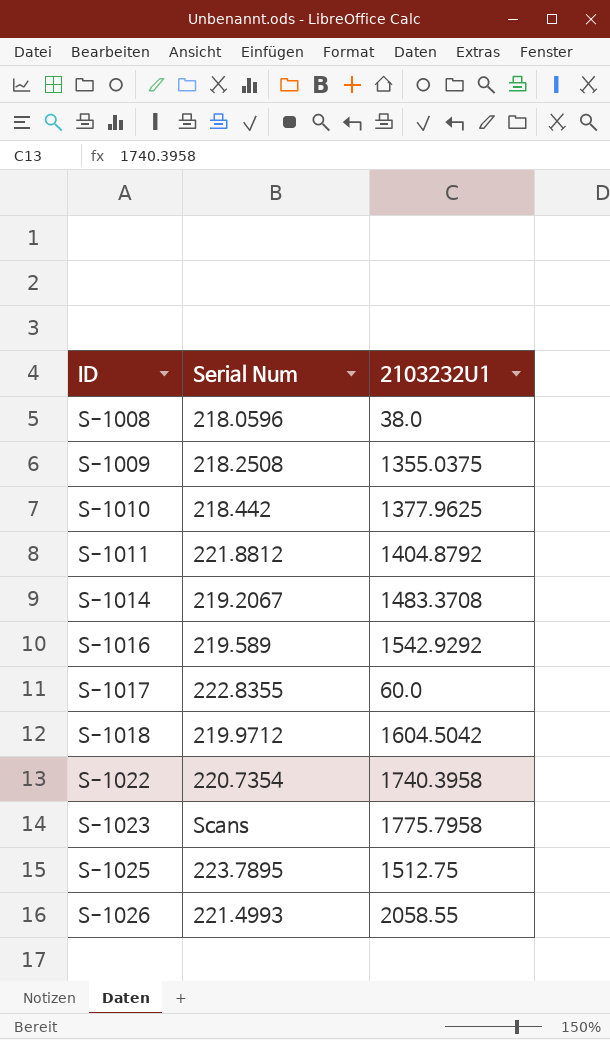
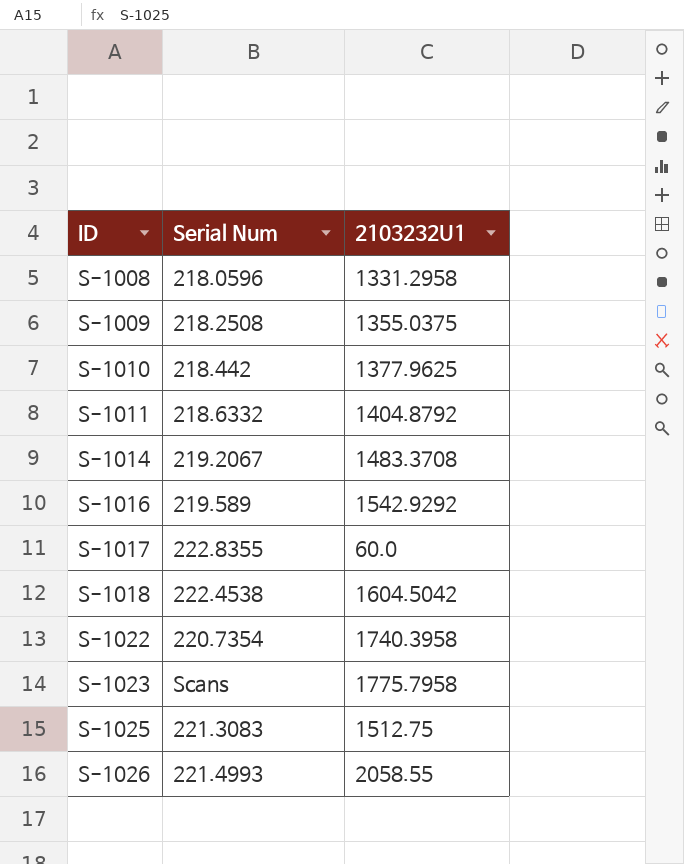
S-1008 | 2103232U1: 38.0 -> 1331.2958
S-1011 | Serial Num: 221.8812 -> 218.6332
S-1018 | Serial Num: 219.9712 -> 222.4538
S-1025 | Serial Num: 223.7895 -> 221.3083

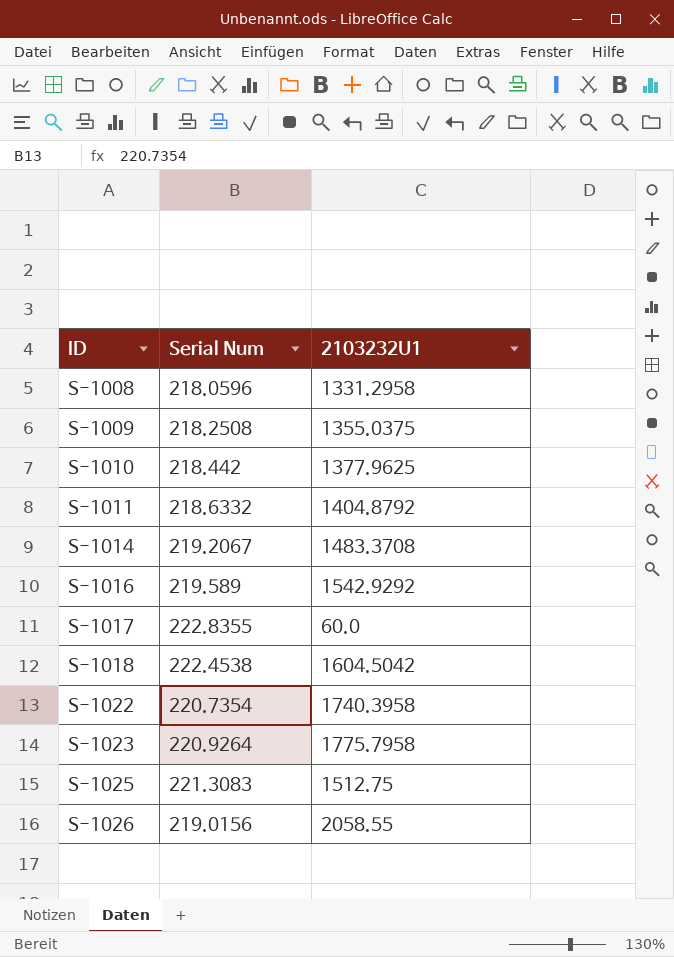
S-1023 | Serial Num: Scans -> 220.9264
S-1026 | Serial Num: 221.4993 -> 219.0156

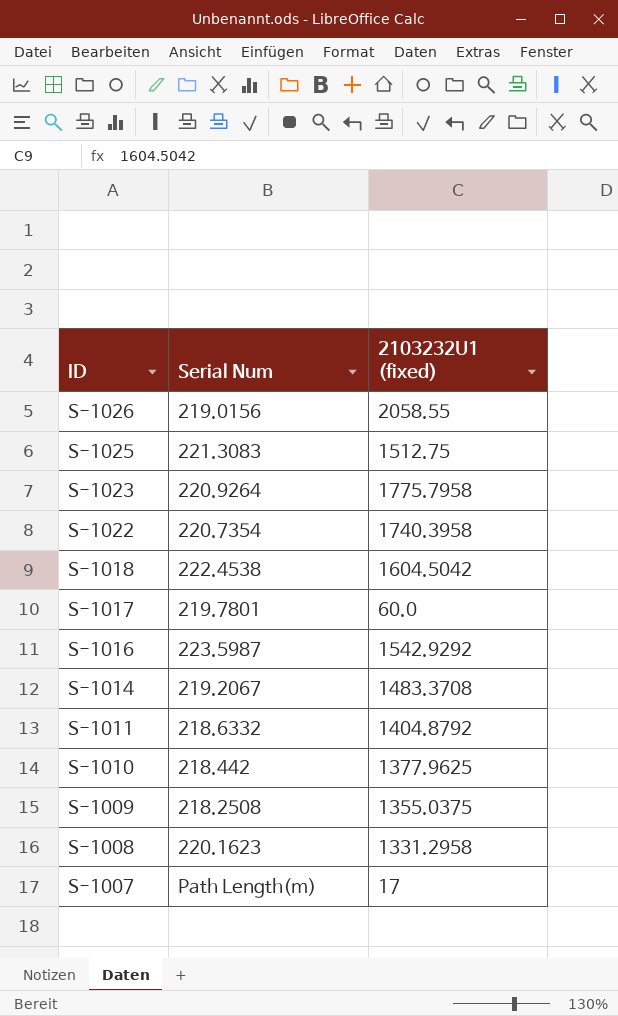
row order: ID ascending -> ID descending
column name: 2103232U1 -> 2103232U1 (fixed)
S-1017 | Serial Num: 222.8355 -> 219.7801
S-1016 | Serial Num: 219.589 -> 223.5987
S-1008 | Serial Num: 218.0596 -> 220.1623
row S-1007: none -> Path Length(m) | 17

